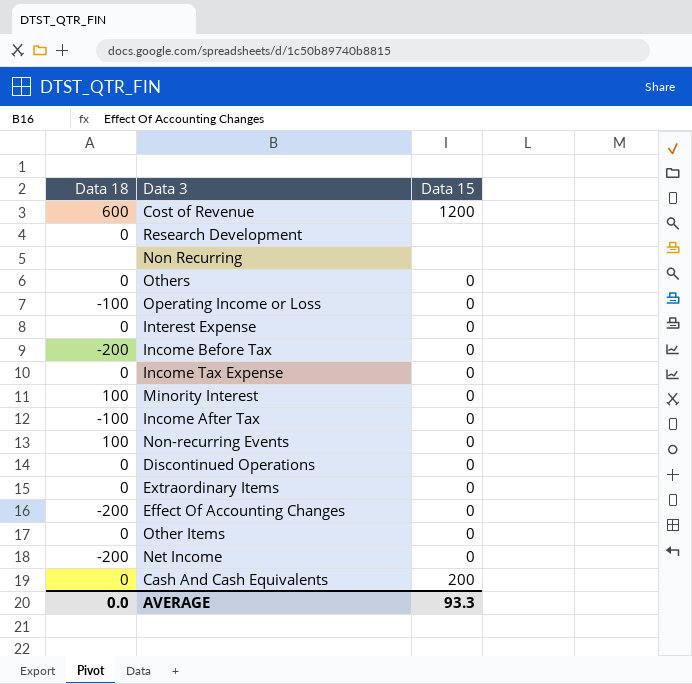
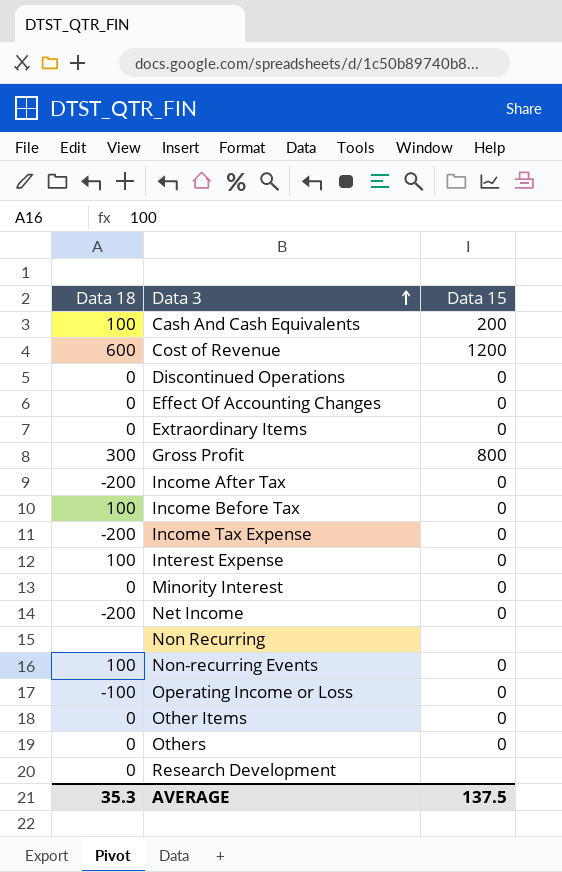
row order: none -> Data 3 ascending
Cash And Cash Equivalents | Data 18: 0 -> 100
Effect Of Accounting Changes | Data 18: -200 -> 0
row Gross Profit: none -> 300 | 800
Income After Tax | Data 18: -100 -> -200
Income Before Tax | Data 18: -200 -> 100
Income Tax Expense | Data 18: 0 -> -200
Interest Expense | Data 18: 0 -> 100
Minority Interest | Data 18: 100 -> 0
AVERAGE | Data 18: 0.0 -> 35.3
AVERAGE | Data 15: 93.3 -> 137.5

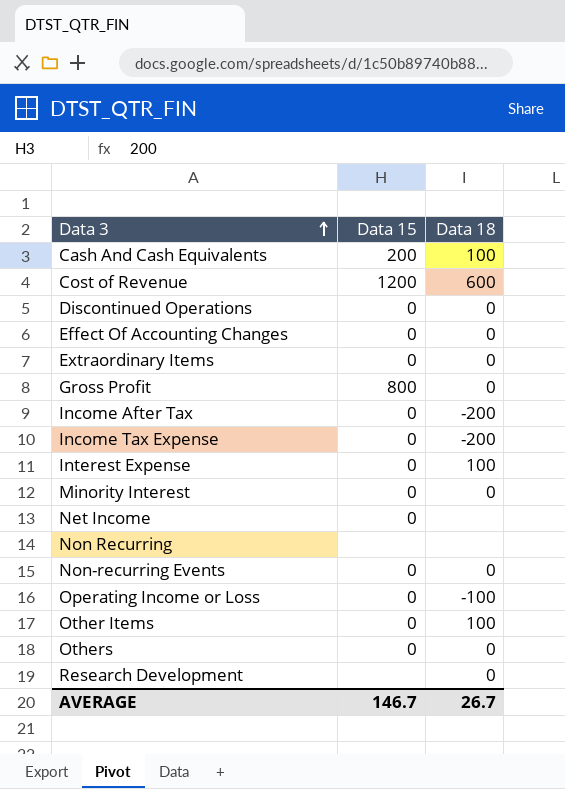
column Data 18 | position: 1 -> 3
row Income Before Tax: 100 | 0 -> none
Gross Profit | Data 18: 300 -> 0
Net Income | Data 18: -200 -> none
Non-recurring Events | Data 18: 100 -> 0
Other Items | Data 18: 0 -> 100
AVERAGE | Data 15: 137.5 -> 146.7
AVERAGE | Data 18: 35.3 -> 26.7

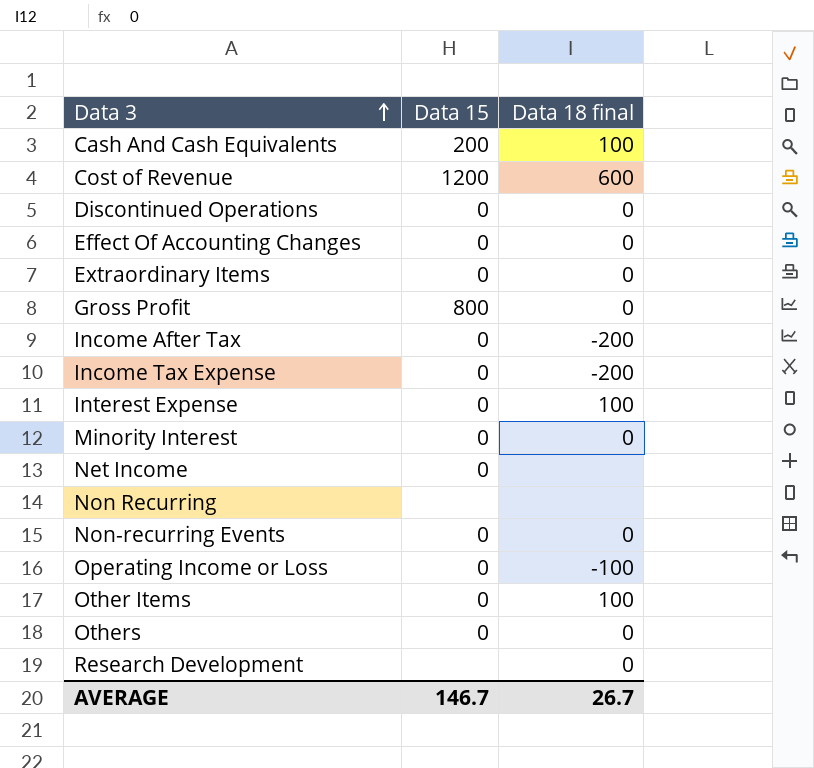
column name: Data 18 -> Data 18 final

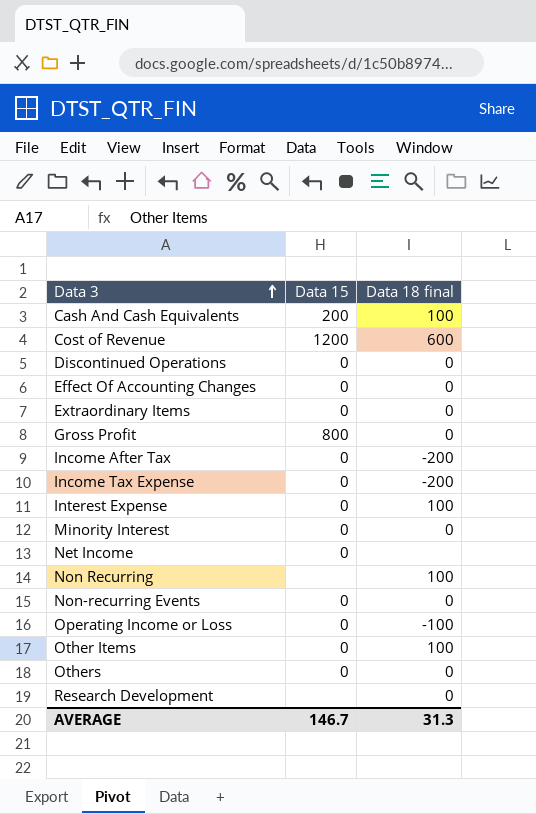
Non Recurring | Data 18 final: none -> 100
AVERAGE | Data 18 final: 26.7 -> 31.3

